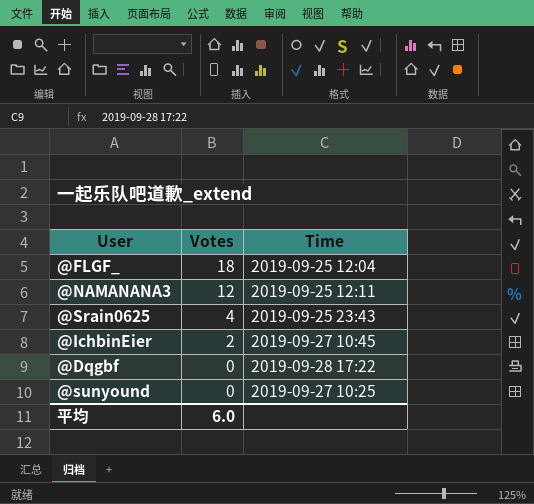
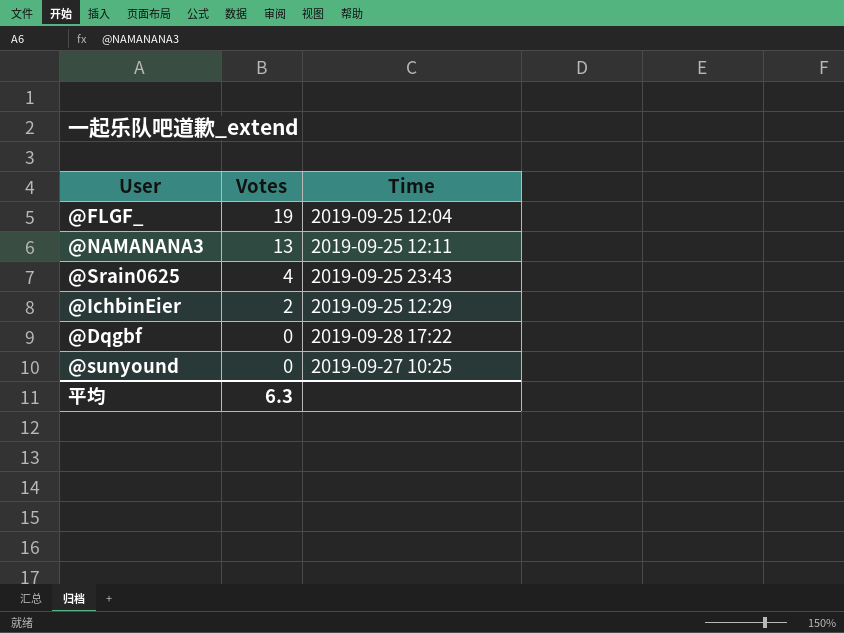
@FLGF_ | Votes: 18 -> 19
@NAMANANA3 | Votes: 12 -> 13
@IchbinEier | Time: 2019-09-27 10:45 -> 2019-09-25 12:29
平均 | Votes: 6.0 -> 6.3

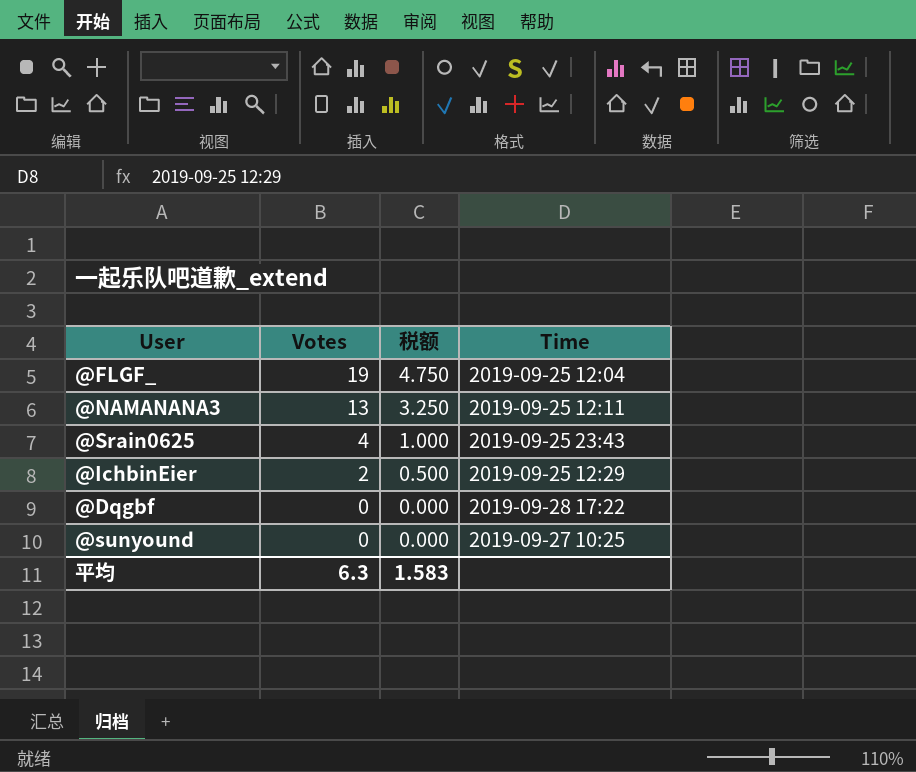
column 税额 | formula: none -> [Votes] * 0.25

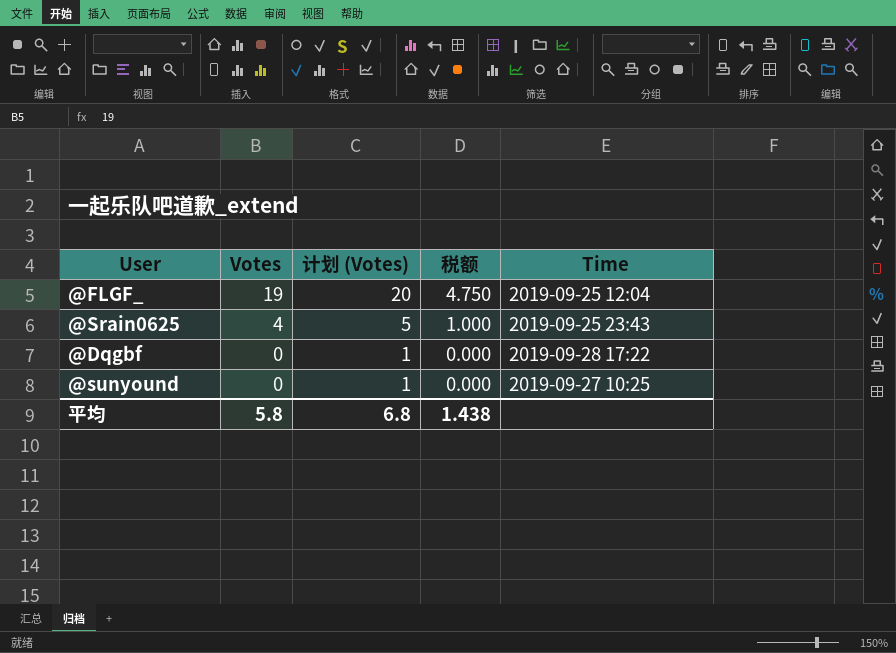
column 计划 (Votes) | formula: none -> [Votes] + 1
row @NAMANANA3: 13 | 3.250 | 2019-09-25 12:11 -> none
row @IchbinEier: 2 | 0.500 | 2019-09-25 12:29 -> none
平均 | Votes: 6.3 -> 5.8
平均 | 税额: 1.583 -> 1.438

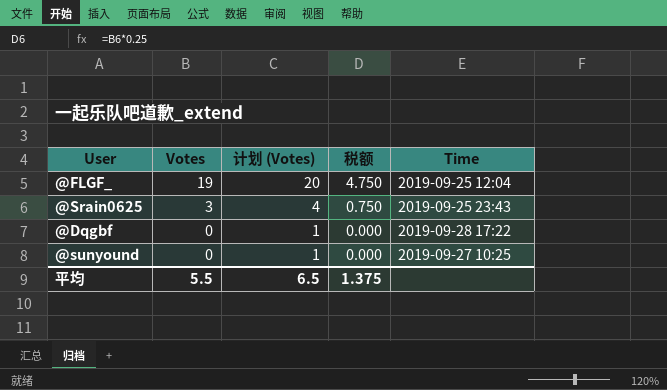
@Srain0625 | Votes: 4 -> 3
@Srain0625 | 计划 (Votes): 5 -> 4
@Srain0625 | 税额: 1.000 -> 0.750
平均 | Votes: 5.8 -> 5.5
平均 | 计划 (Votes): 6.8 -> 6.5
平均 | 税额: 1.438 -> 1.375

